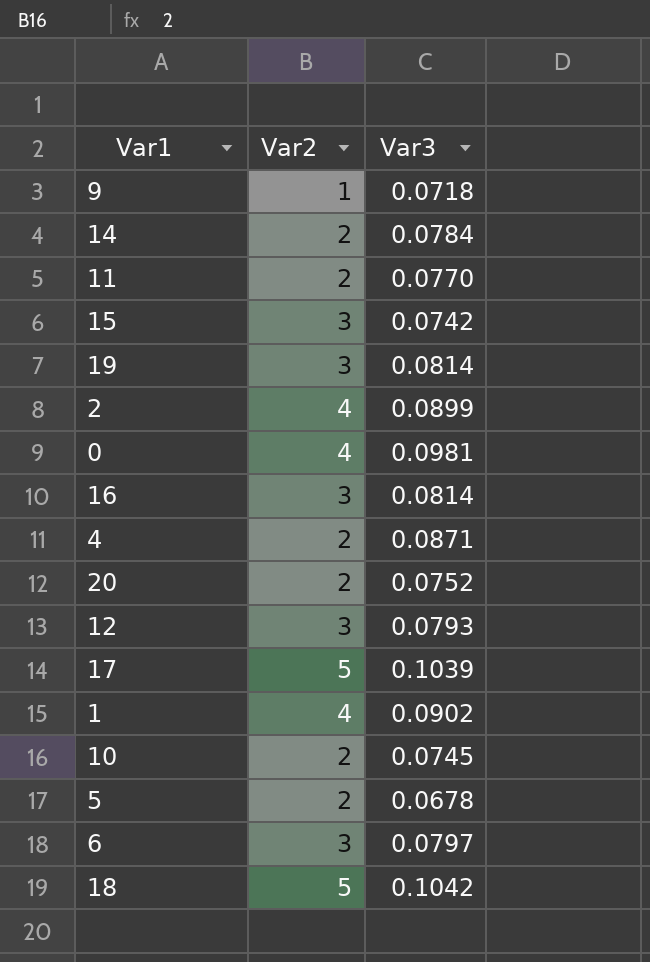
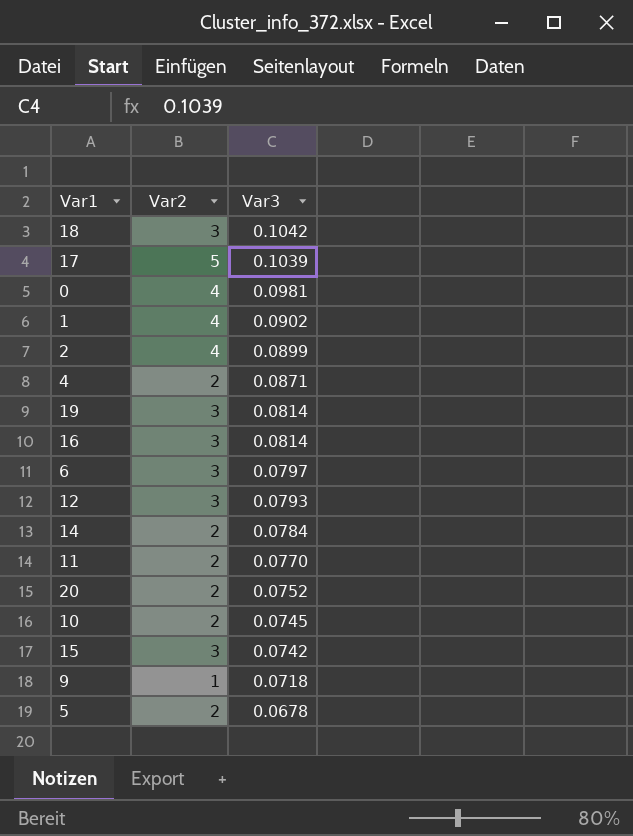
row order: none -> Var3 descending
18 | Var2: 5 -> 3

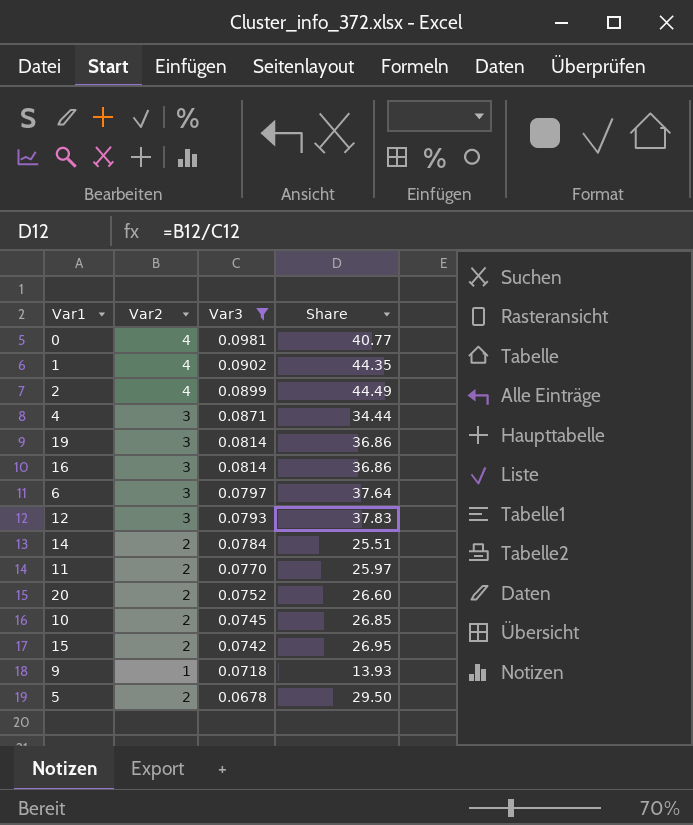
filter: none -> Var3 <= 0.0981
column Share | formula: none -> [Var2] / [Var3]
4 | Var2: 2 -> 3
15 | Var2: 3 -> 2

